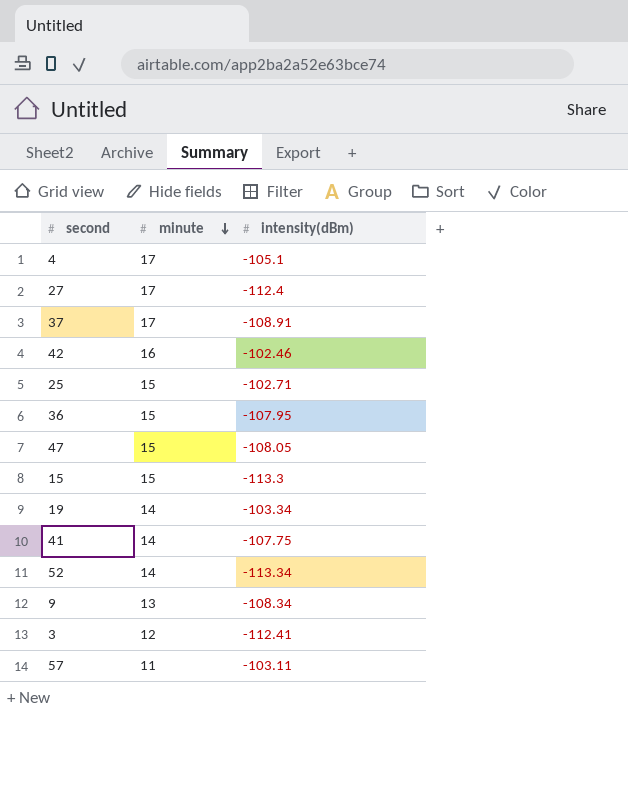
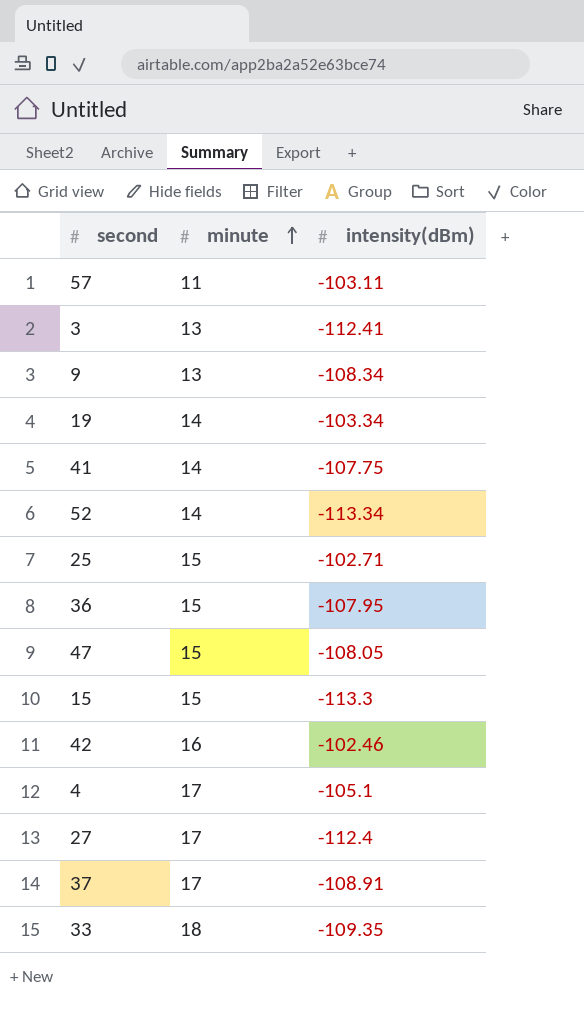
row order: minute descending -> minute ascending
3 | minute: 12 -> 13
row 33: none -> 18 | -109.35

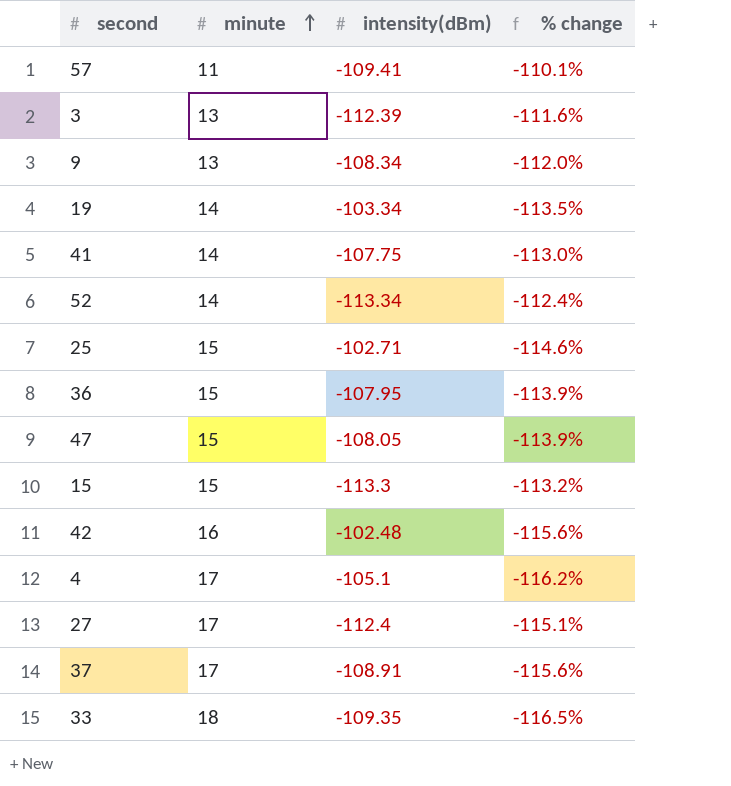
column % change | formula: none -> ([minute] - [intensity(dBm)]) / [intensity(dBm)]
57 | intensity(dBm): -103.11 -> -109.41
3 | intensity(dBm): -112.41 -> -112.39
42 | intensity(dBm): -102.46 -> -102.48

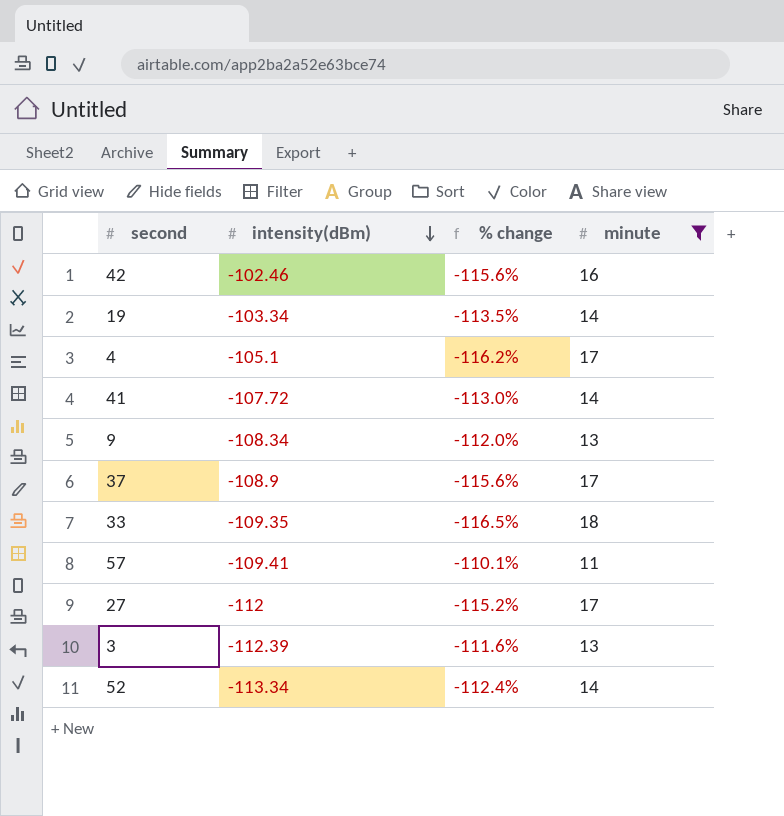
filter: none -> minute != 15
row order: minute ascending -> intensity(dBm) descending
column minute | position: 2 -> 4
42 | intensity(dBm): -102.48 -> -102.46
41 | intensity(dBm): -107.75 -> -107.72
37 | intensity(dBm): -108.91 -> -108.9
27 | intensity(dBm): -112.4 -> -112
27 | % change: -115.1% -> -115.2%

